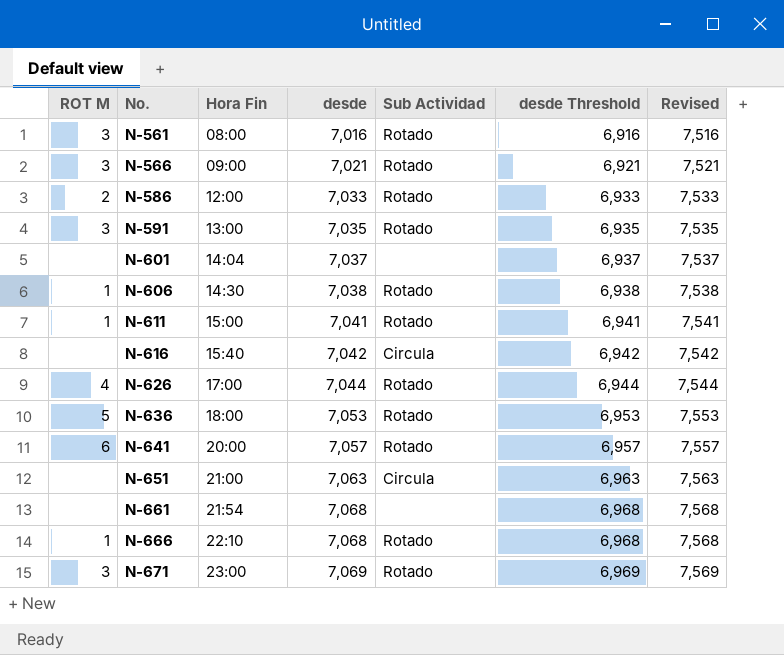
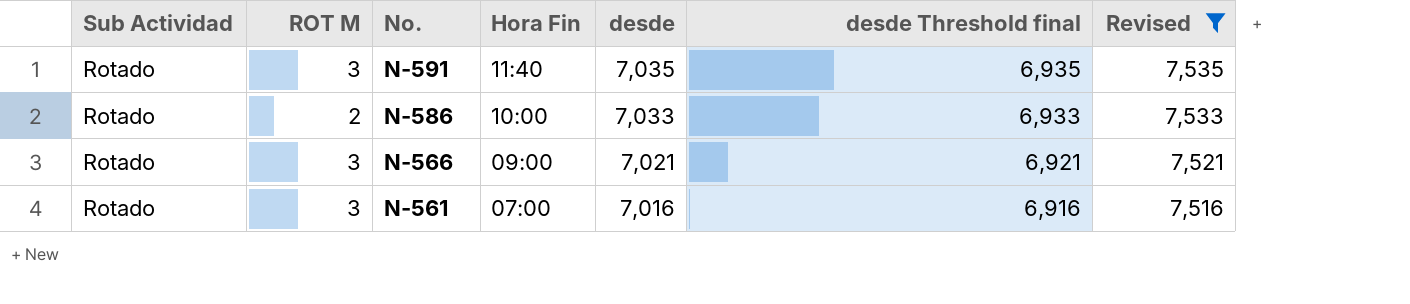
filter: none -> Revised <= 7,535
row order: No. ascending -> No. descending
column Sub Actividad | position: 5 -> 1
column name: desde Threshold -> desde Threshold final
N-591 | Hora Fin: 13:00 -> 11:40
N-586 | Hora Fin: 12:00 -> 10:00
N-561 | Hora Fin: 08:00 -> 07:00

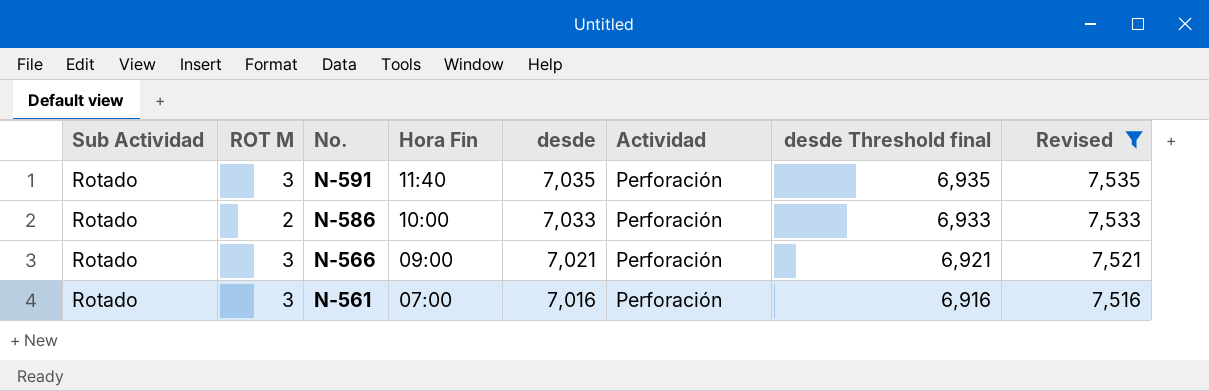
column Actividad | position: none -> 6

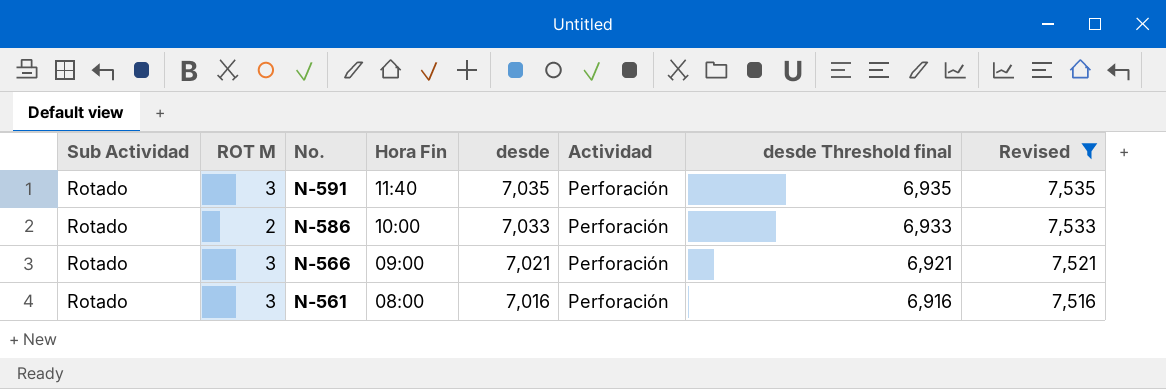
N-561 | Hora Fin: 07:00 -> 08:00

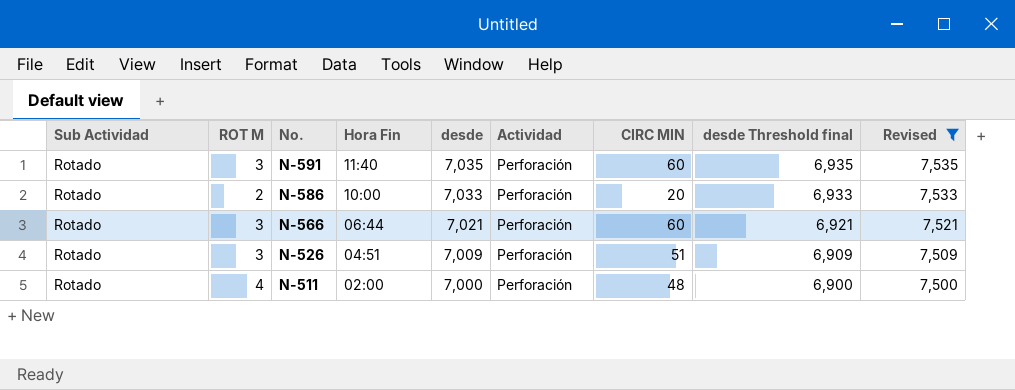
column CIRC MIN | position: none -> 7
row N-561: Rotado | 3 | 08:00 | 7,016 | Perforación | 6,916 | 7,516 -> none
N-566 | Hora Fin: 09:00 -> 06:44
row N-526: none -> Rotado | 3 | 04:51 | 7,009 | Perforación | 51 | 6,909 | 7,509
row N-511: none -> Rotado | 4 | 02:00 | 7,000 | Perforación | 48 | 6,900 | 7,500

